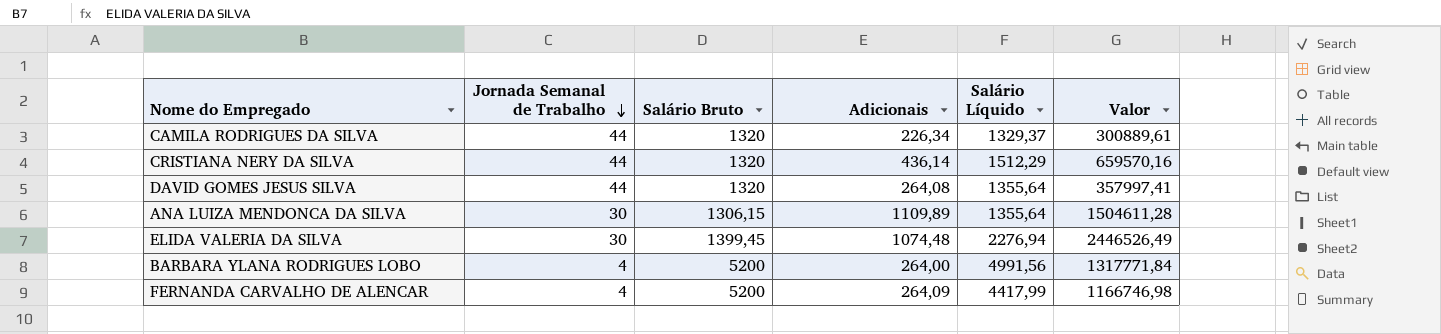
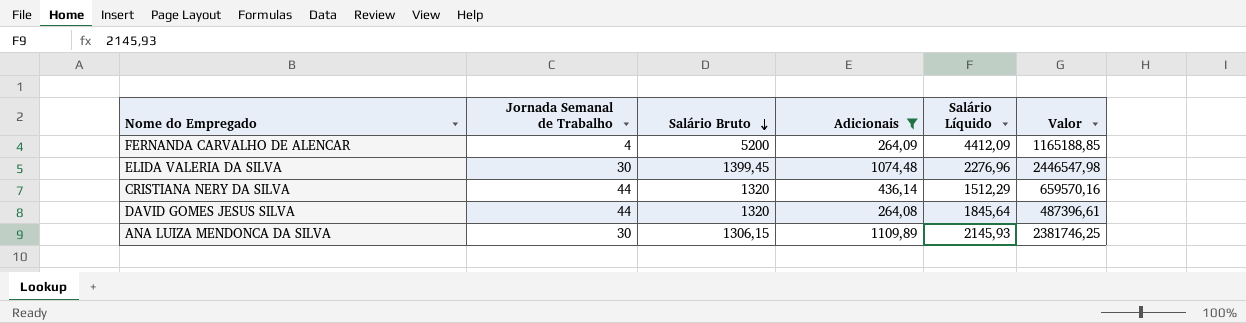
filter: none -> Adicionais >= 264,08
row order: Jornada Semanal de Trabalho descending -> Salário Bruto descending
FERNANDA CARVALHO DE ALENCAR | Salário Líquido: 4417,99 -> 4412,09
FERNANDA CARVALHO DE ALENCAR | Valor: 1166746,98 -> 1165188,85
ELIDA VALERIA DA SILVA | Salário Líquido: 2276,94 -> 2276,96
ELIDA VALERIA DA SILVA | Valor: 2446526,49 -> 2446547,98
DAVID GOMES JESUS SILVA | Salário Líquido: 1355,64 -> 1845,64
DAVID GOMES JESUS SILVA | Valor: 357997,41 -> 487396,61
ANA LUIZA MENDONCA DA SILVA | Salário Líquido: 1355,64 -> 2145,93
ANA LUIZA MENDONCA DA SILVA | Valor: 1504611,28 -> 2381746,25

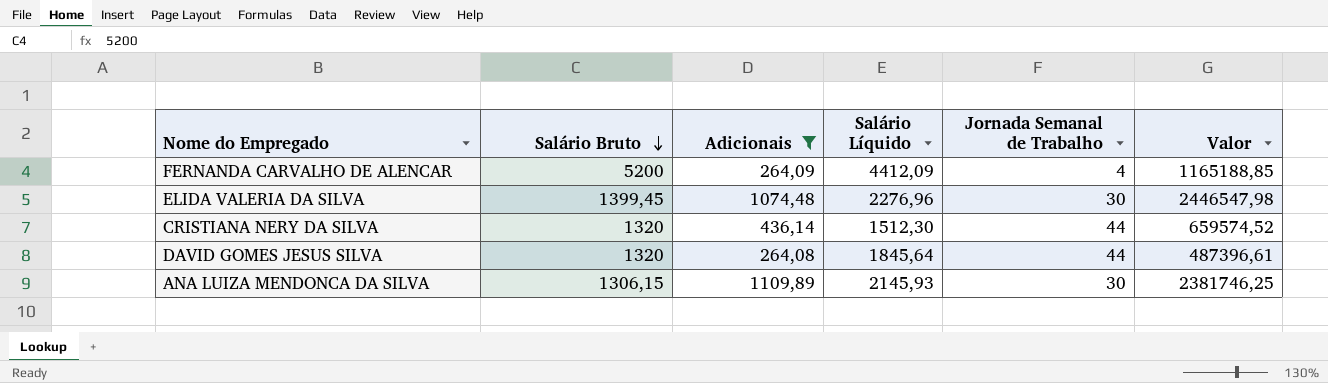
column Jornada Semanal de Trabalho | position: 2 -> 5
CRISTIANA NERY DA SILVA | Salário Líquido: 1512,29 -> 1512,30
CRISTIANA NERY DA SILVA | Valor: 659570,16 -> 659574,52

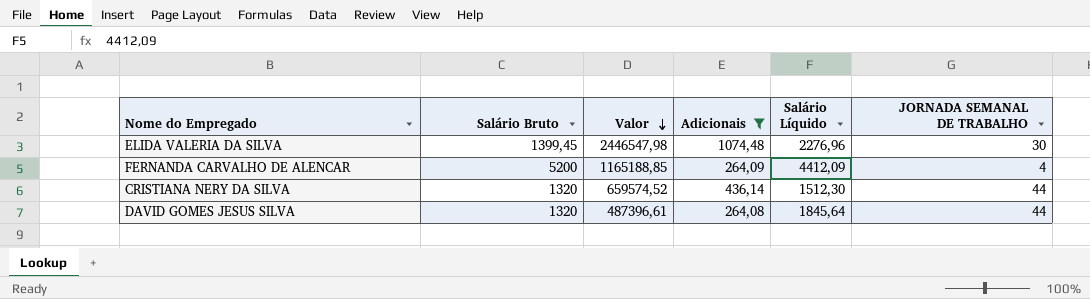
row order: Salário Bruto descending -> Valor descending
column Valor | position: 6 -> 3
column name: Jornada Semanal de Trabalho -> JORNADA SEMANAL DE TRABALHO
row ANA LUIZA MENDONCA DA SILVA: 1306,15 | 1109,89 | 2145,93 | 30 | 2381746,25 -> none

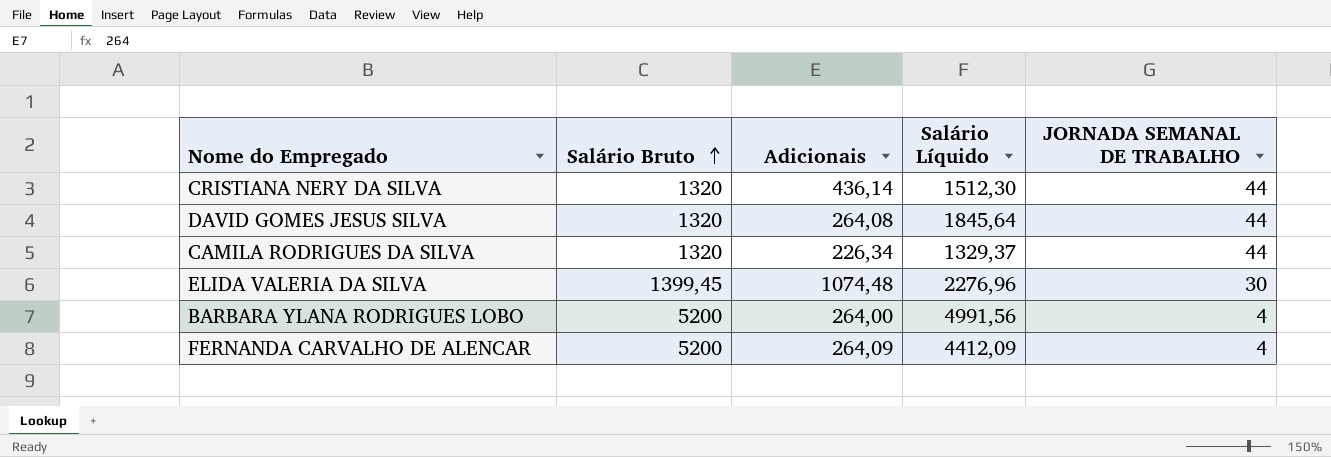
filter: Adicionais >= 264,08 -> none
row order: Valor descending -> Salário Bruto ascending
column Valor | formula: [Adicionais] * [Salário Líquido] -> none

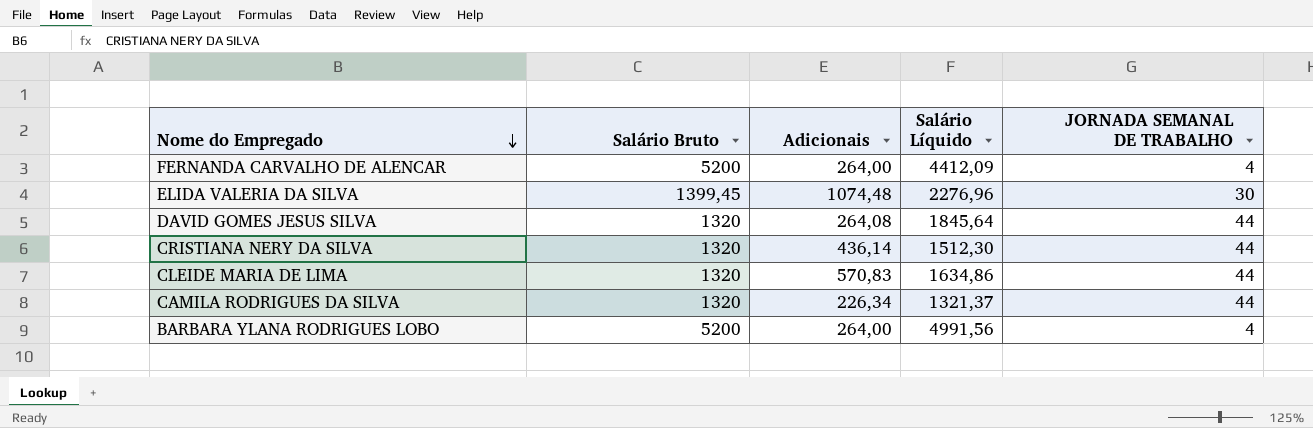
row order: Salário Bruto ascending -> Nome do Empregado descending
FERNANDA CARVALHO DE ALENCAR | Adicionais: 264,09 -> 264,00
row CLEIDE MARIA DE LIMA: none -> 1320 | 570,83 | 1634,86 | 44
CAMILA RODRIGUES DA SILVA | Salário Líquido: 1329,37 -> 1321,37

